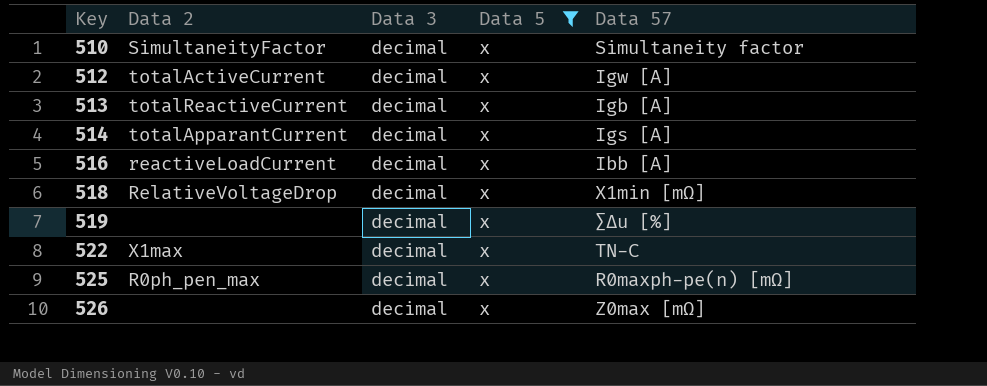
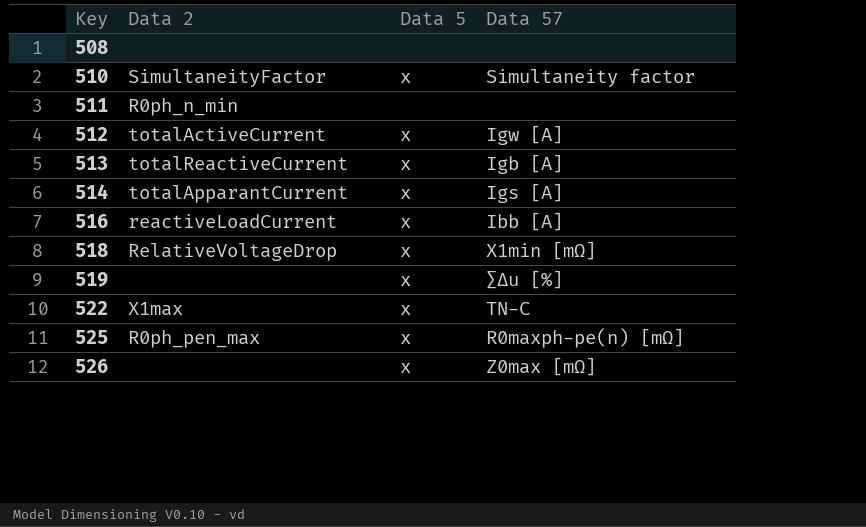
filter: Data 5 = x -> none
column Data 3 | position: 3 -> none

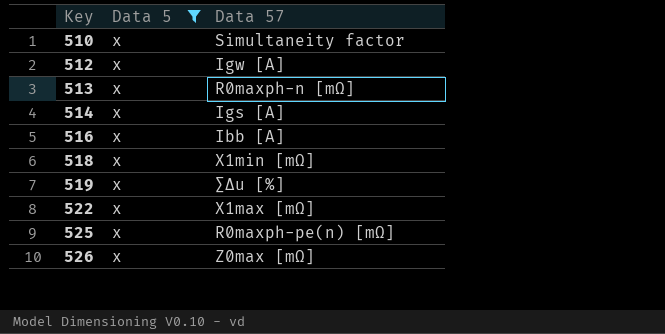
filter: none -> Data 5 = x
column Data 2 | position: 2 -> none
513 | Data 57: Igb [A] -> R0maxph-n [mΩ]
522 | Data 57: TN-C -> X1max [mΩ]

